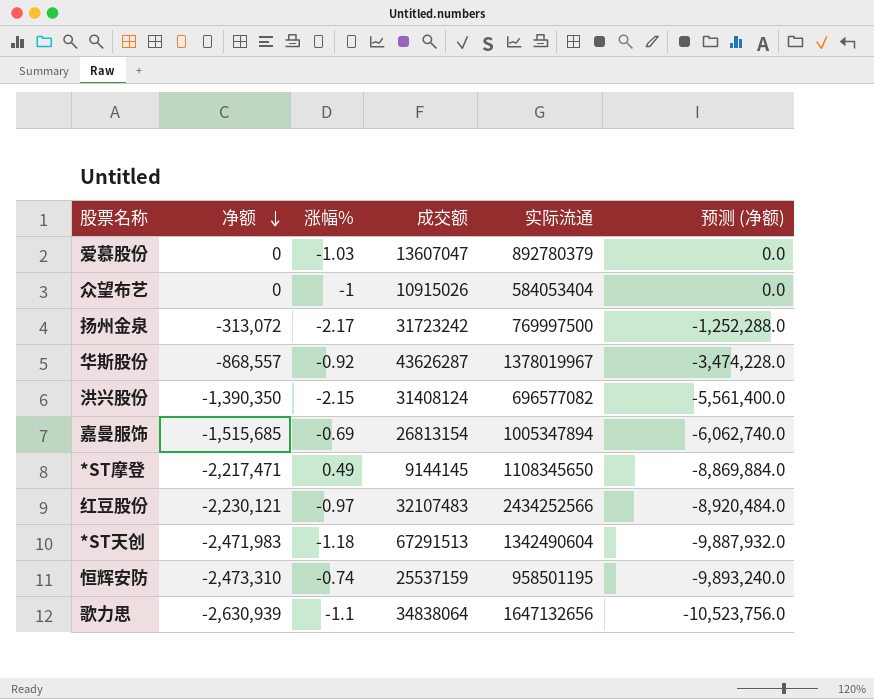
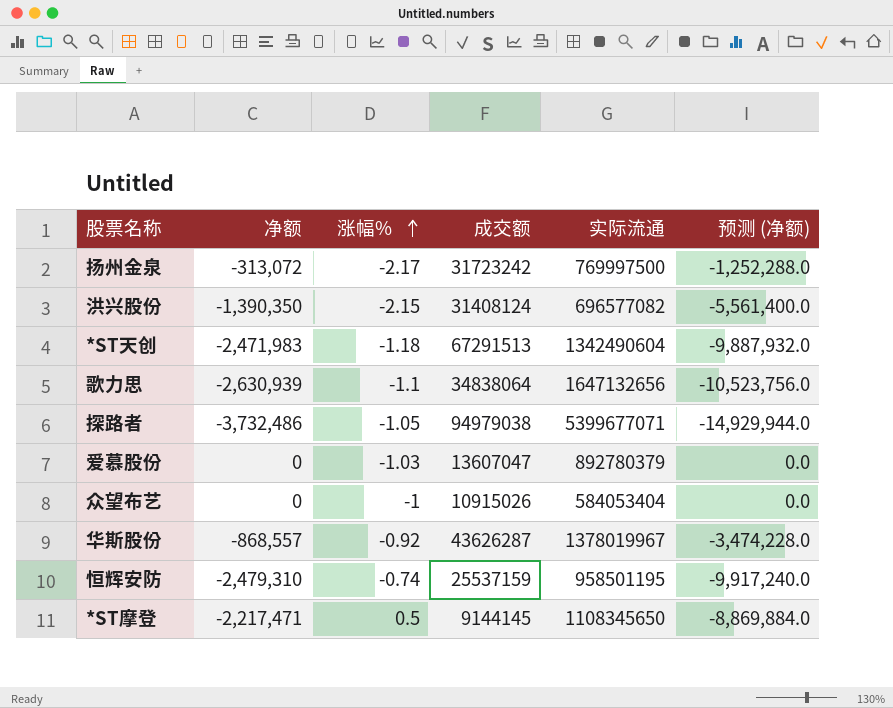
row order: 净额 descending -> 涨幅% ascending
row 嘉曼服饰: -1,515,685 | -0.69 | 26813154 | 1005347894 | -6,062,740.0 -> none
row 红豆股份: -2,230,121 | -0.97 | 32107483 | 2434252566 | -8,920,484.0 -> none
row 探路者: none -> -3,732,486 | -1.05 | 94979038 | 5399677071 | -14,929,944.0
恒辉安防 | 净额: -2,473,310 -> -2,479,310
恒辉安防 | 预测 (净额): -9,893,240.0 -> -9,917,240.0
*ST摩登 | 涨幅%: 0.49 -> 0.5

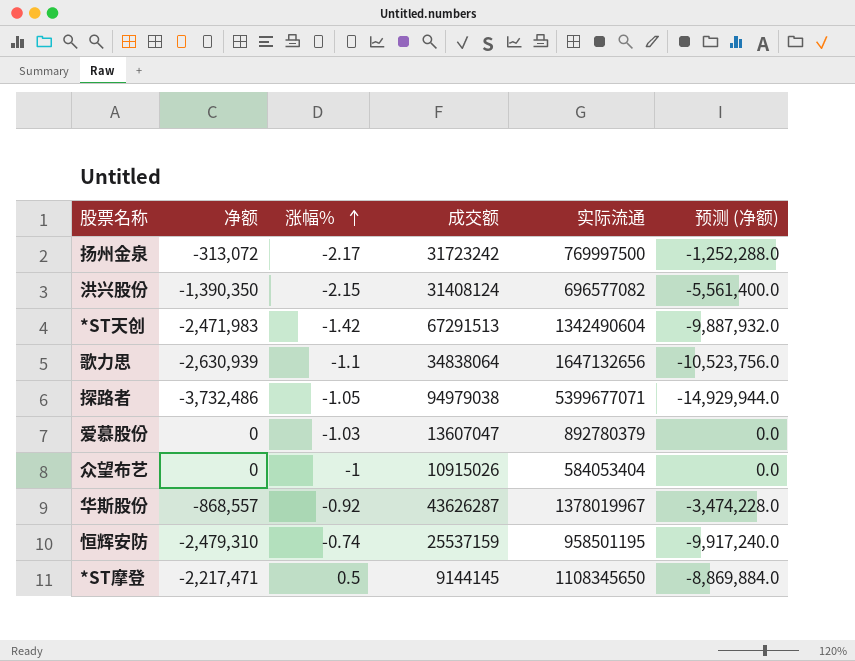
*ST天创 | 涨幅%: -1.18 -> -1.42

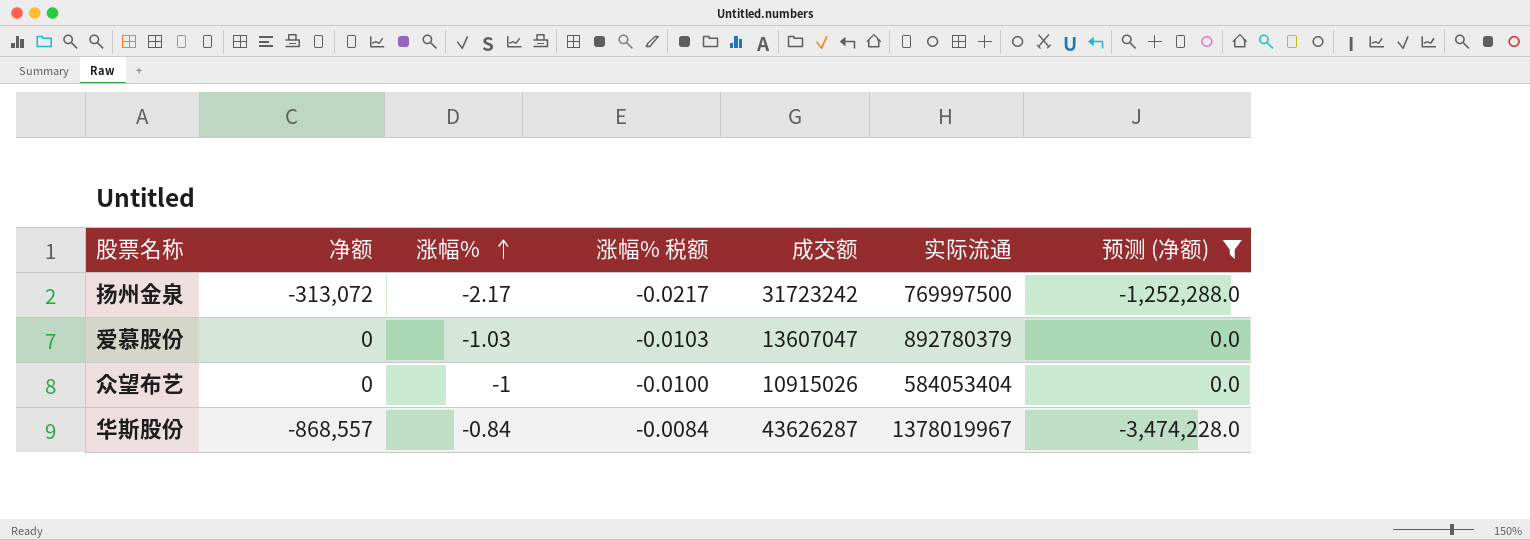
filter: none -> 预测 (净额) >= -3,474,228.0
column 涨幅% 税额 | formula: none -> [涨幅%] * 0.01
华斯股份 | 涨幅%: -0.92 -> -0.84

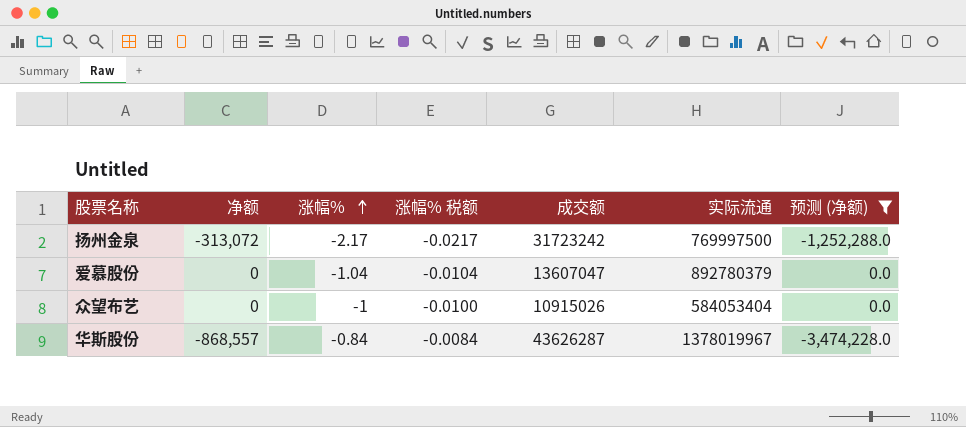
爱慕股份 | 涨幅%: -1.03 -> -1.04
爱慕股份 | 涨幅% 税额: -0.0103 -> -0.0104

